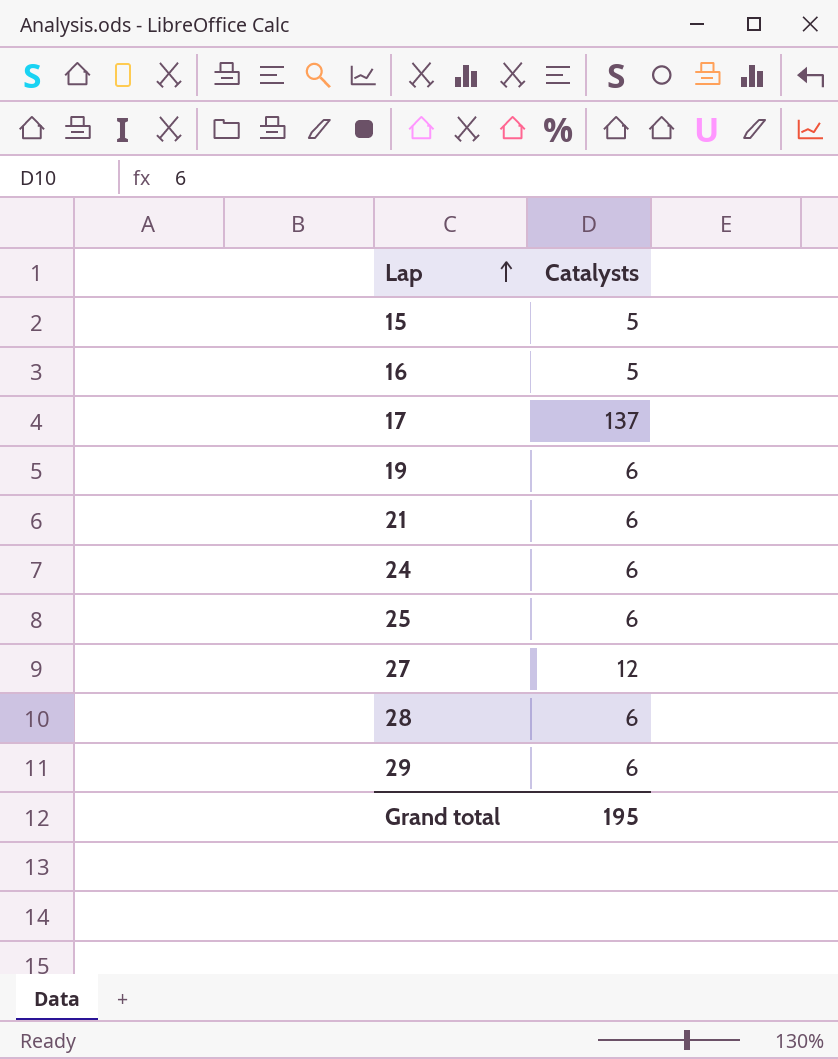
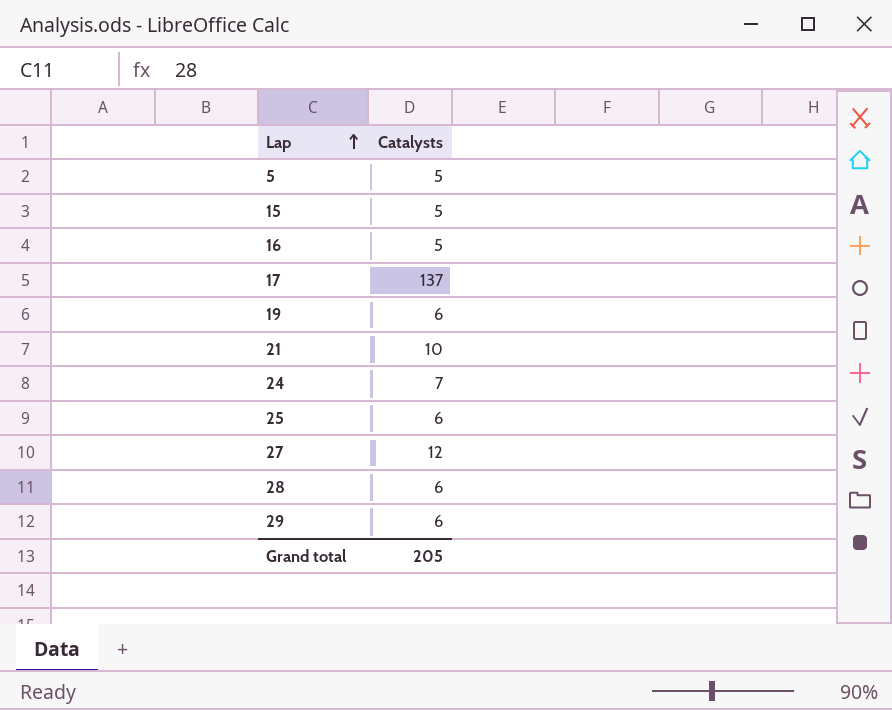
row 5: none -> 5
21 | Catalysts: 6 -> 10
24 | Catalysts: 6 -> 7
Grand total | Catalysts: 195 -> 205

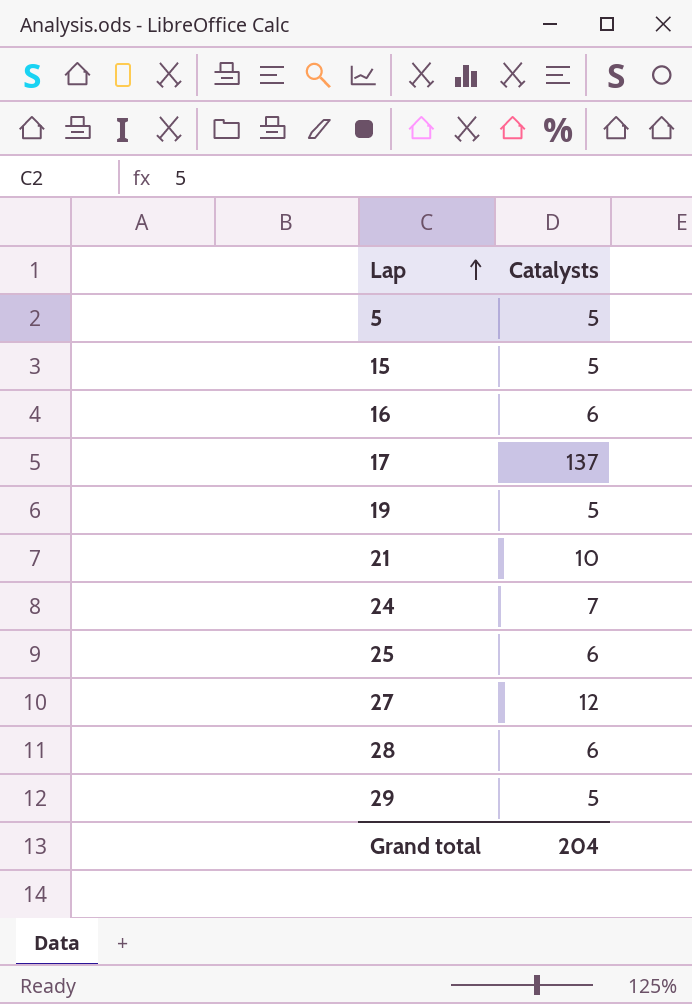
16 | Catalysts: 5 -> 6
19 | Catalysts: 6 -> 5
29 | Catalysts: 6 -> 5
Grand total | Catalysts: 205 -> 204

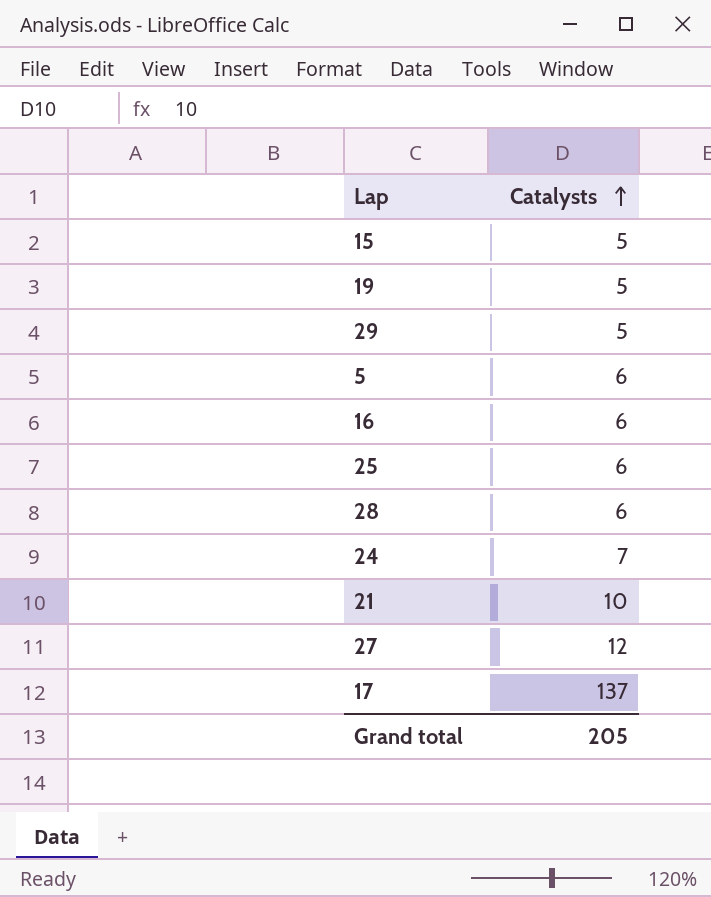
row order: Lap ascending -> Catalysts ascending
5 | Catalysts: 5 -> 6
Grand total | Catalysts: 204 -> 205

